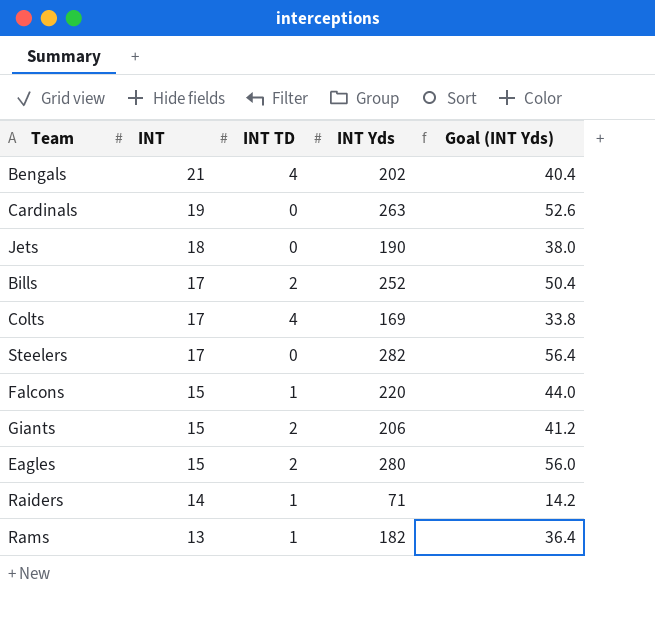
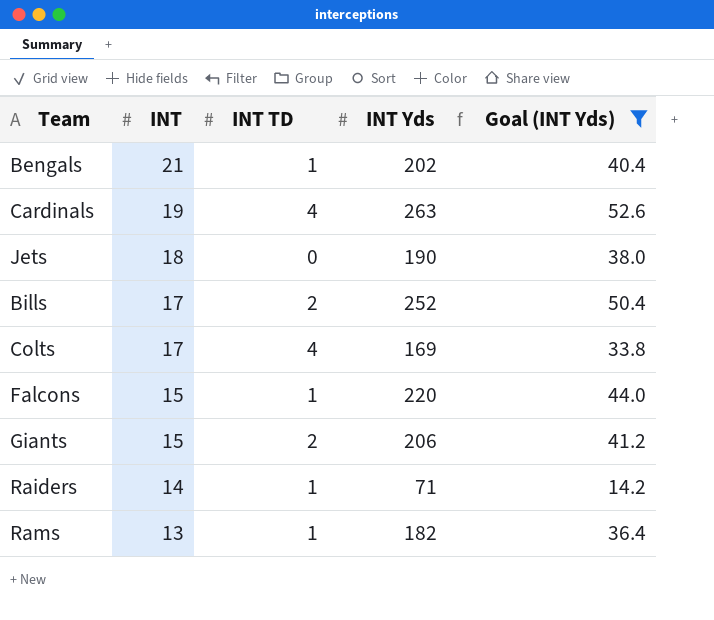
filter: none -> Goal (INT Yds) <= 52.6
Bengals | INT TD: 4 -> 1
Cardinals | INT TD: 0 -> 4

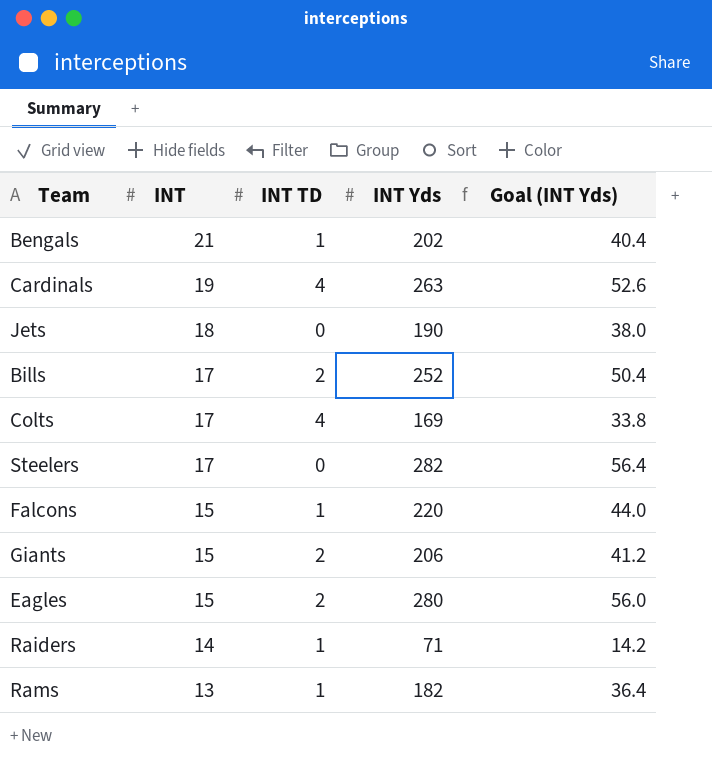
filter: Goal (INT Yds) <= 52.6 -> none

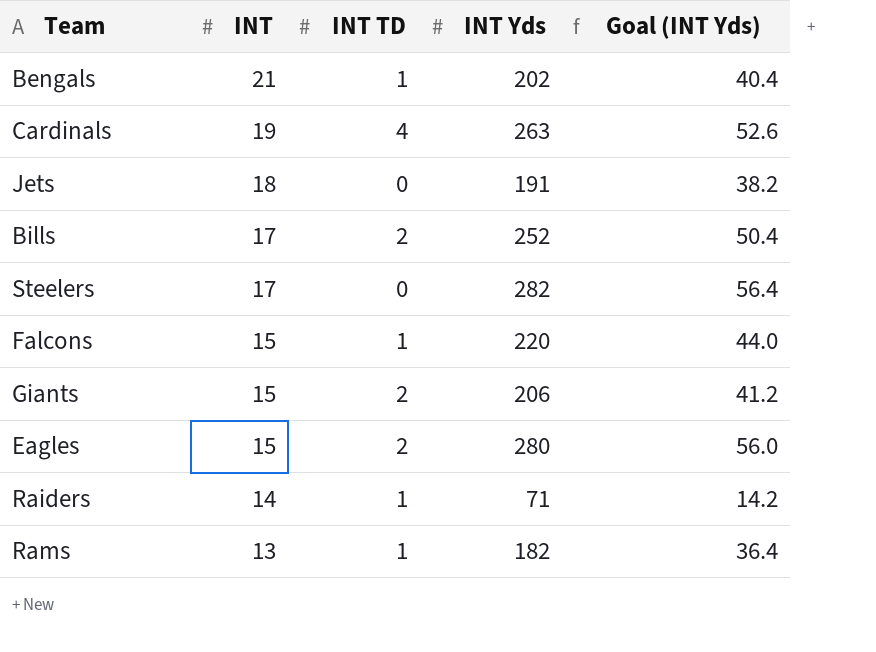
row Colts: 17 | 4 | 169 | 33.8 -> none
Jets | INT Yds: 190 -> 191
Jets | Goal (INT Yds): 38.0 -> 38.2

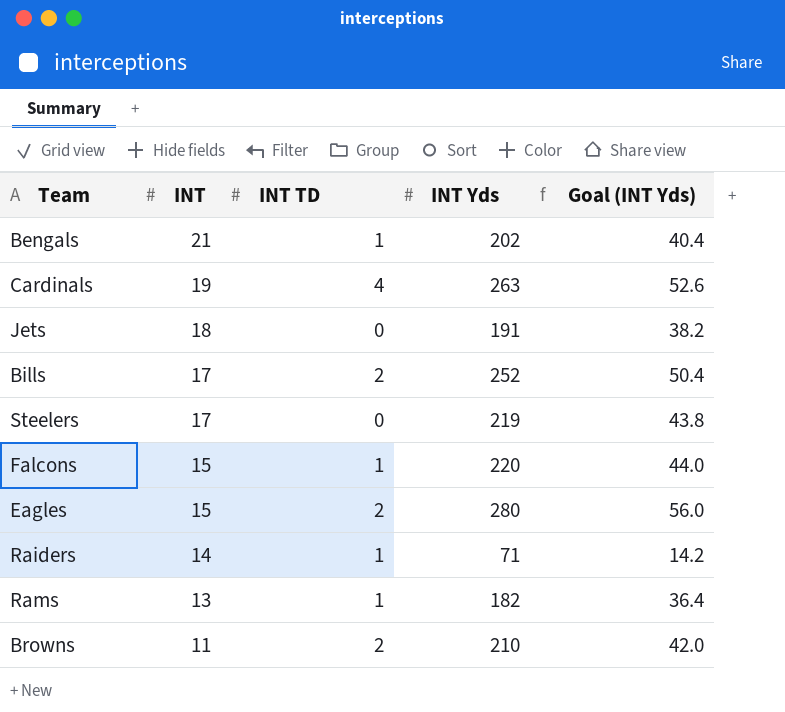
row Giants: 15 | 2 | 206 | 41.2 -> none
Steelers | INT Yds: 282 -> 219
Steelers | Goal (INT Yds): 56.4 -> 43.8
row Browns: none -> 11 | 2 | 210 | 42.0

